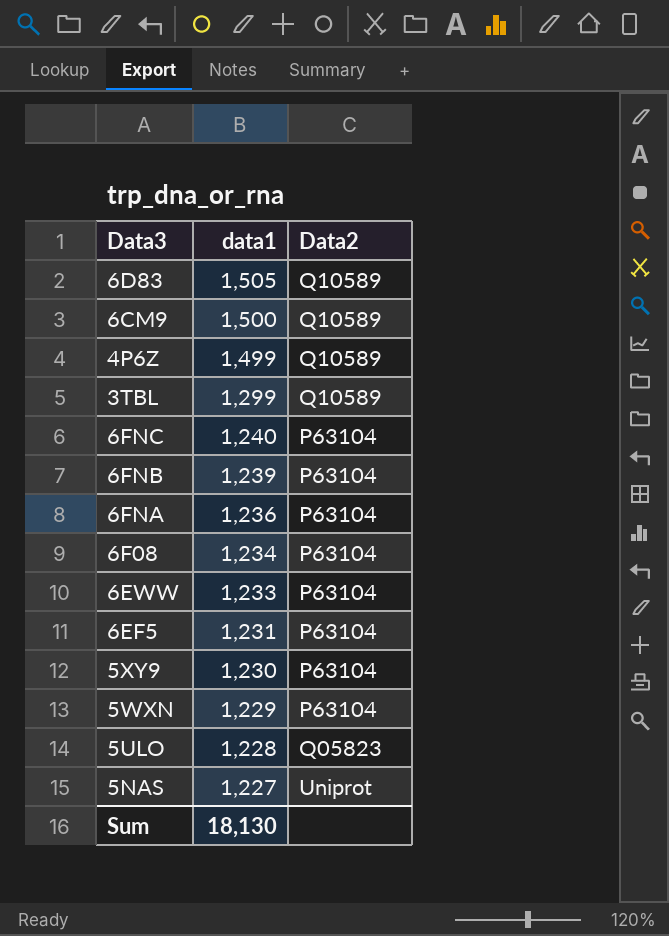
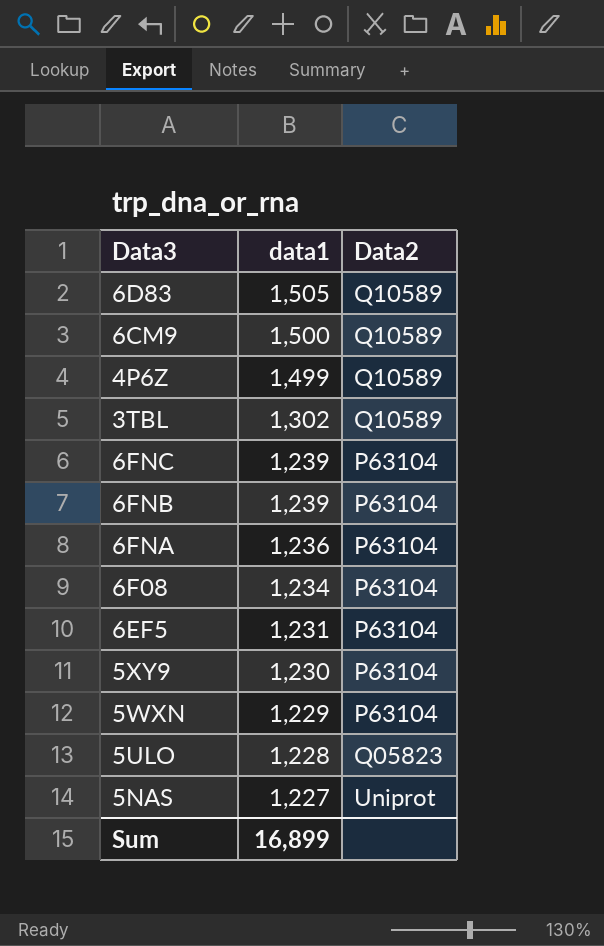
row 6EWW: 1,233 | P63104 -> none
3TBL | data1: 1,299 -> 1,302
6FNC | data1: 1,240 -> 1,239
Sum | data1: 18,130 -> 16,899

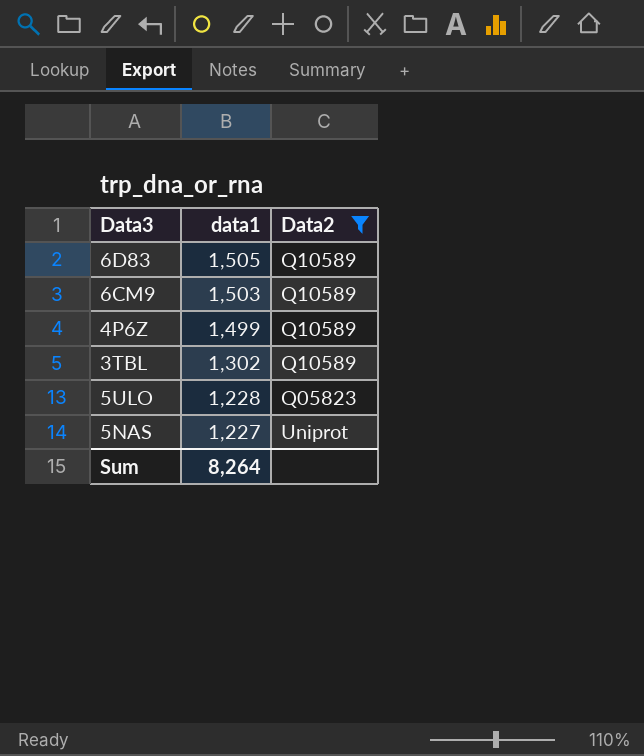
filter: none -> Data2 != P63104
6CM9 | data1: 1,500 -> 1,503
Sum | data1: 16,899 -> 8,264

